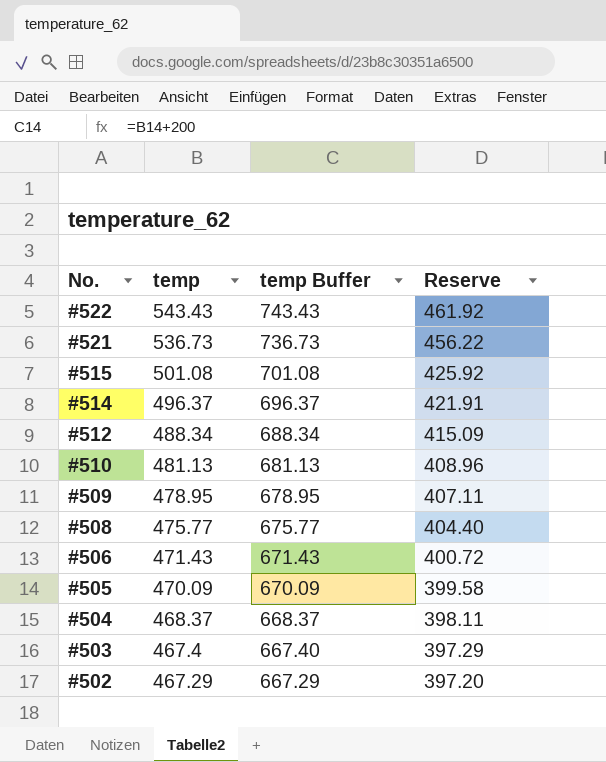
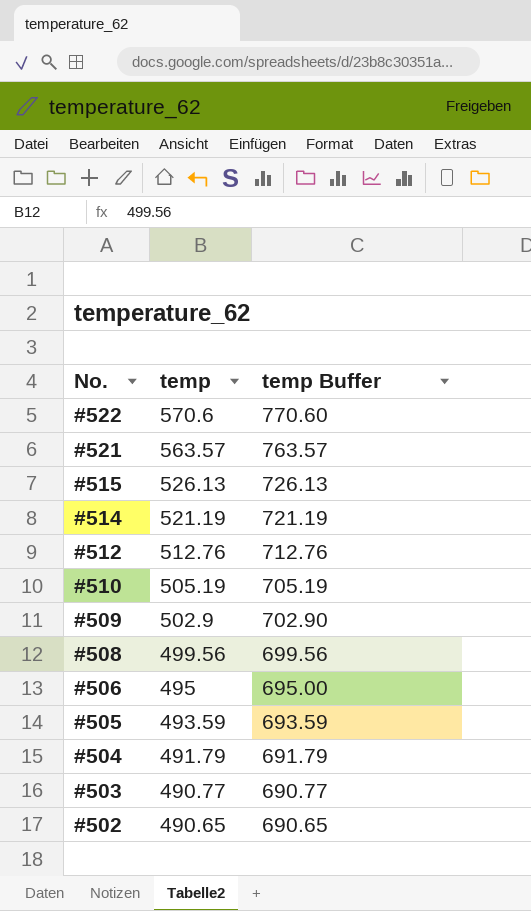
column Reserve | formula: [temp] * 0.85 -> none
#522 | temp: 543.43 -> 570.6
#522 | temp Buffer: 743.43 -> 770.60
#521 | temp: 536.73 -> 563.57
#521 | temp Buffer: 736.73 -> 763.57
#515 | temp: 501.08 -> 526.13
#515 | temp Buffer: 701.08 -> 726.13
#514 | temp: 496.37 -> 521.19
#514 | temp Buffer: 696.37 -> 721.19
#512 | temp: 488.34 -> 512.76
#512 | temp Buffer: 688.34 -> 712.76
#510 | temp: 481.13 -> 505.19
#510 | temp Buffer: 681.13 -> 705.19
#509 | temp: 478.95 -> 502.9
#509 | temp Buffer: 678.95 -> 702.90
#508 | temp: 475.77 -> 499.56
#508 | temp Buffer: 675.77 -> 699.56
#506 | temp: 471.43 -> 495
#506 | temp Buffer: 671.43 -> 695.00
#505 | temp: 470.09 -> 493.59
#505 | temp Buffer: 670.09 -> 693.59
#504 | temp: 468.37 -> 491.79
#504 | temp Buffer: 668.37 -> 691.79
#503 | temp: 467.4 -> 490.77
#503 | temp Buffer: 667.40 -> 690.77
#502 | temp: 467.29 -> 490.65
#502 | temp Buffer: 667.29 -> 690.65

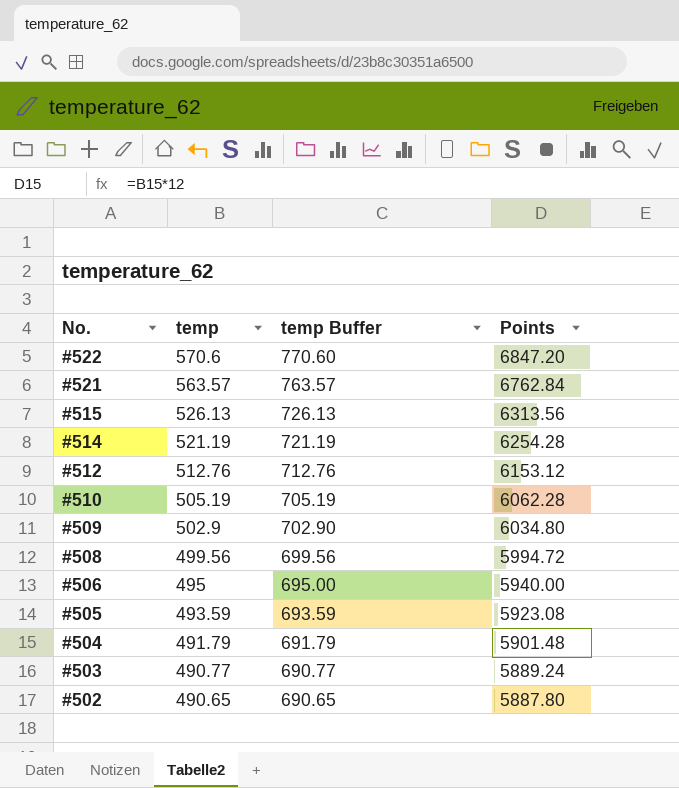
column Points | formula: none -> [temp] * 12

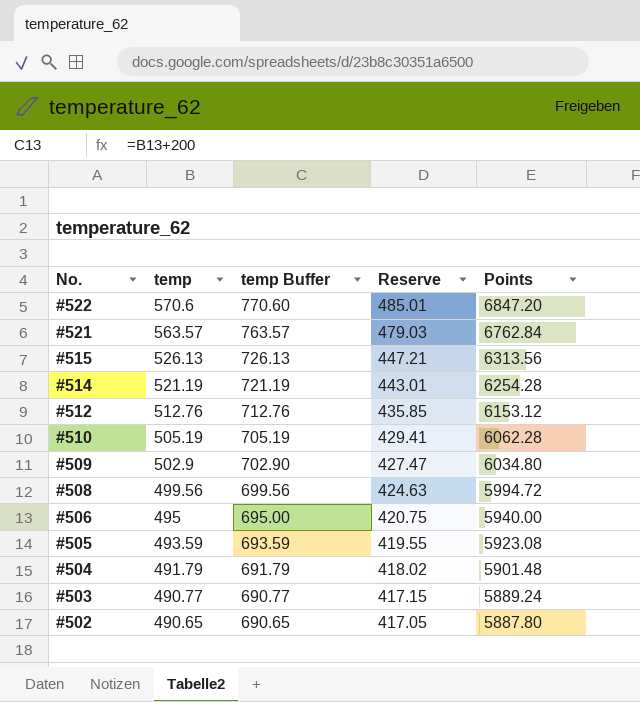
column Reserve | formula: none -> [temp] * 0.85

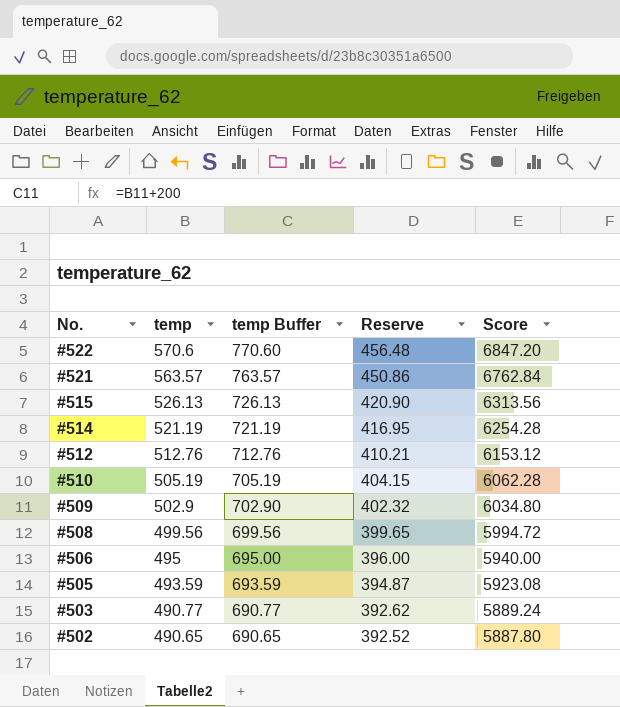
column Reserve | formula: [temp] * 0.85 -> [temp] * 0.8
column name: Points -> Score
row #504: 491.79 | 691.79 | 418.02 | 5901.48 -> none

